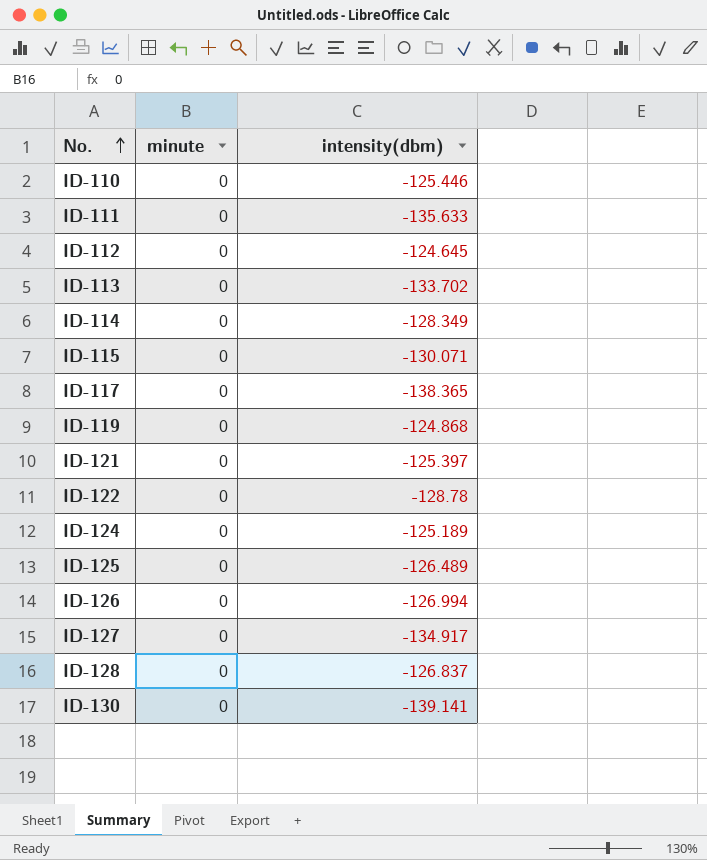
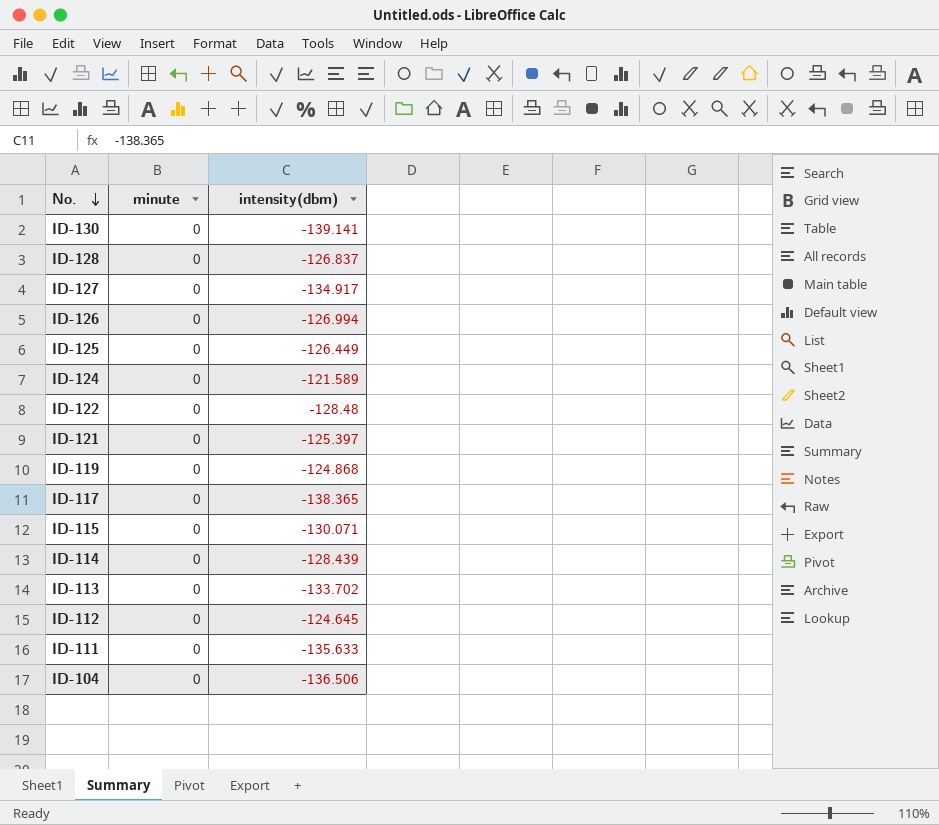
row order: No. ascending -> No. descending
row ID-110: 0 | -125.446 -> none
ID-125 | intensity(dbm): -126.489 -> -126.449
ID-124 | intensity(dbm): -125.189 -> -121.589
ID-122 | intensity(dbm): -128.78 -> -128.48
ID-114 | intensity(dbm): -128.349 -> -128.439
row ID-104: none -> 0 | -136.506

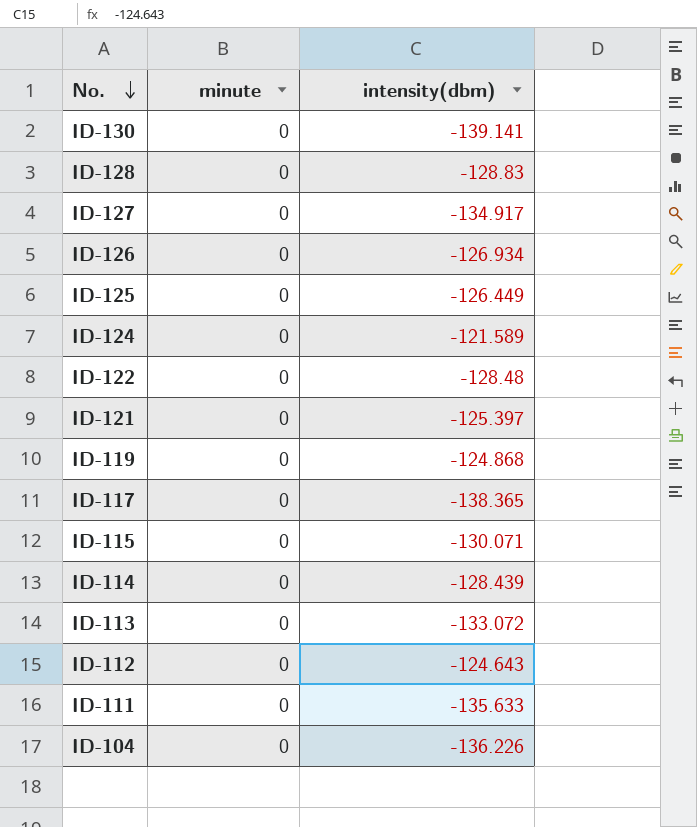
ID-128 | intensity(dbm): -126.837 -> -128.83
ID-126 | intensity(dbm): -126.994 -> -126.934
ID-113 | intensity(dbm): -133.702 -> -133.072
ID-112 | intensity(dbm): -124.645 -> -124.643
ID-104 | intensity(dbm): -136.506 -> -136.226

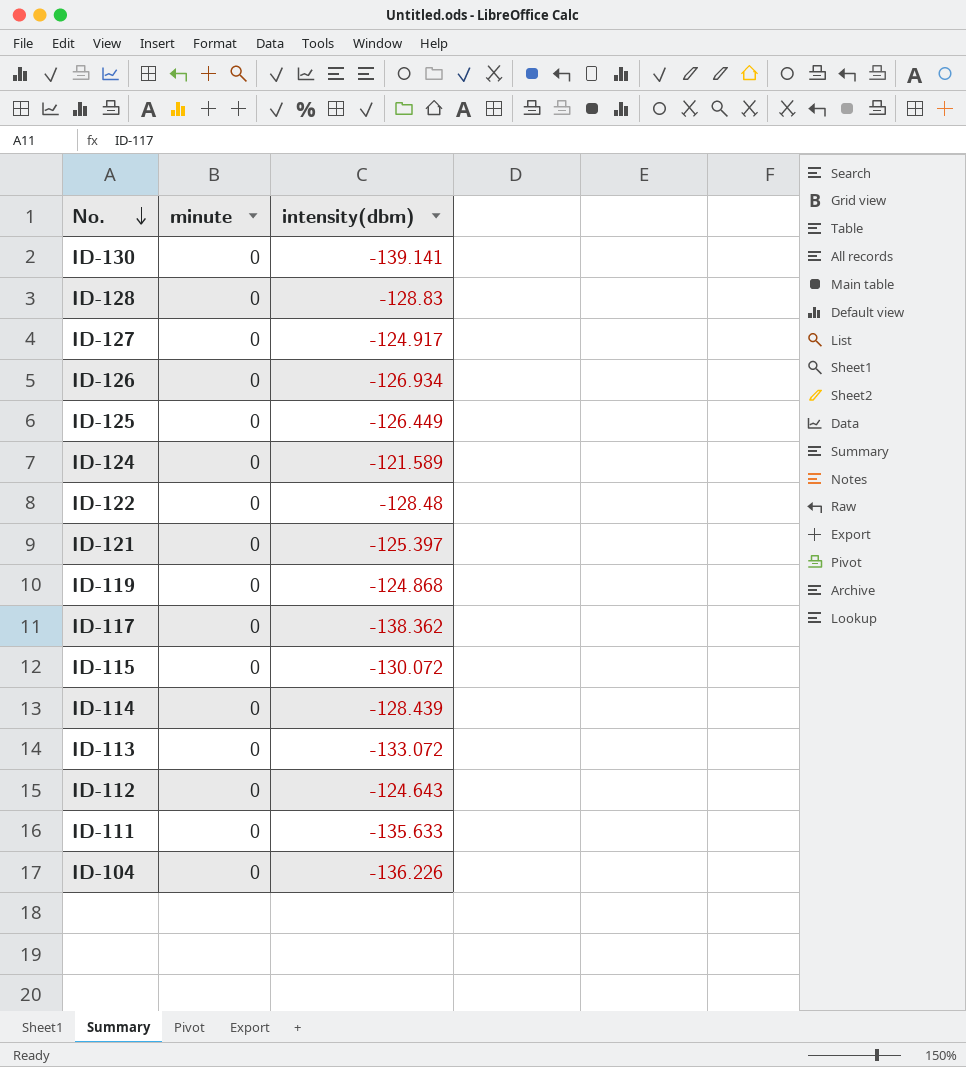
ID-127 | intensity(dbm): -134.917 -> -124.917
ID-117 | intensity(dbm): -138.365 -> -138.362
ID-115 | intensity(dbm): -130.071 -> -130.072

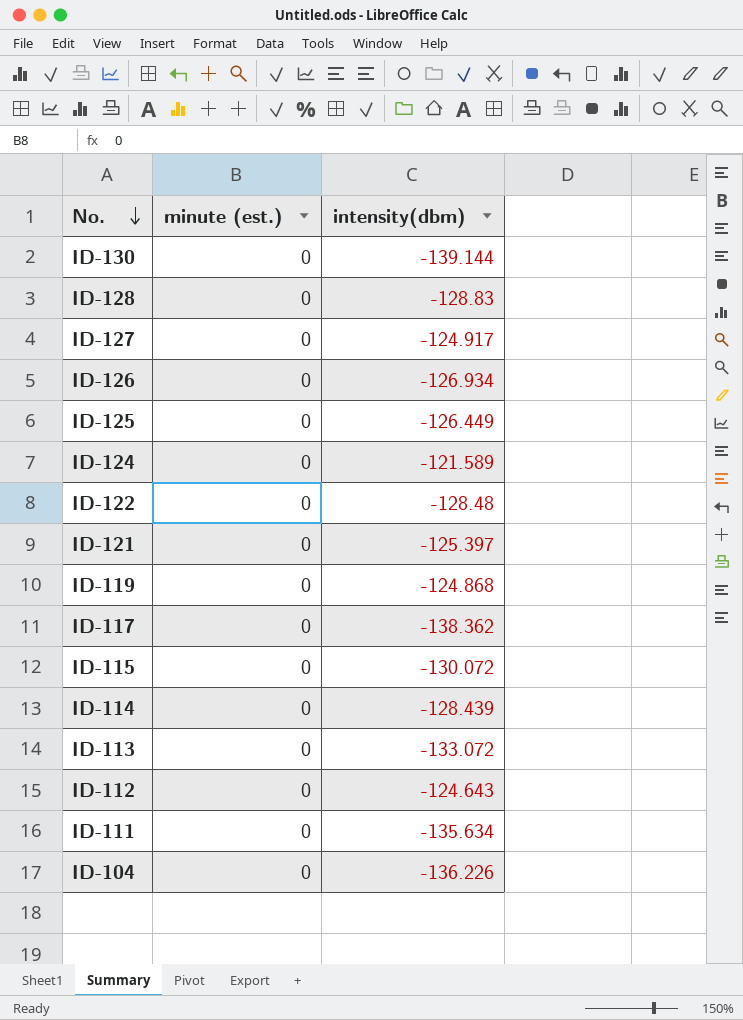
column name: minute -> minute (est.)
ID-130 | intensity(dbm): -139.141 -> -139.144
ID-111 | intensity(dbm): -135.633 -> -135.634

